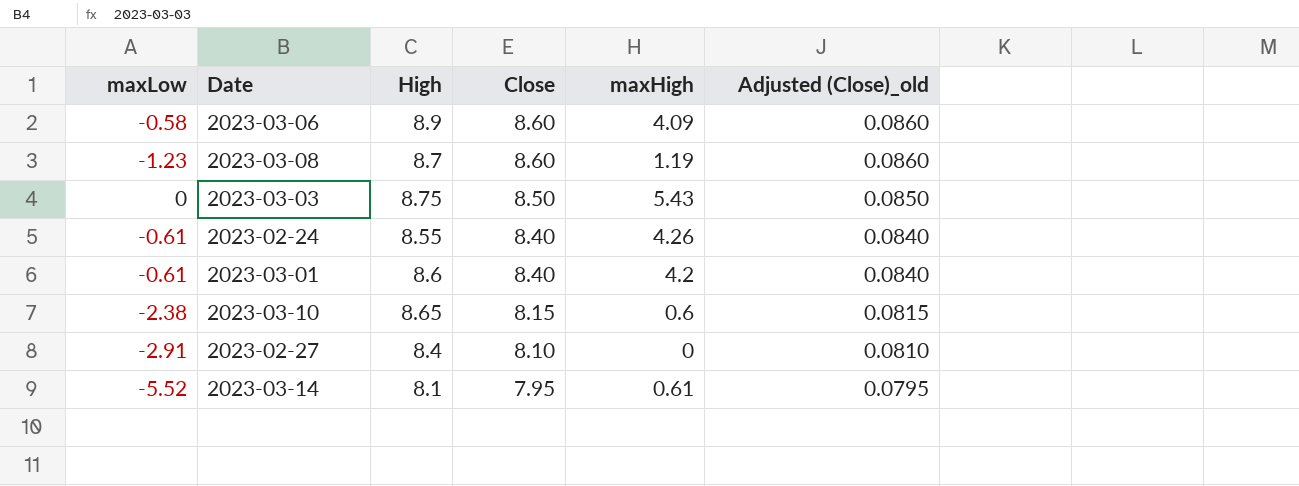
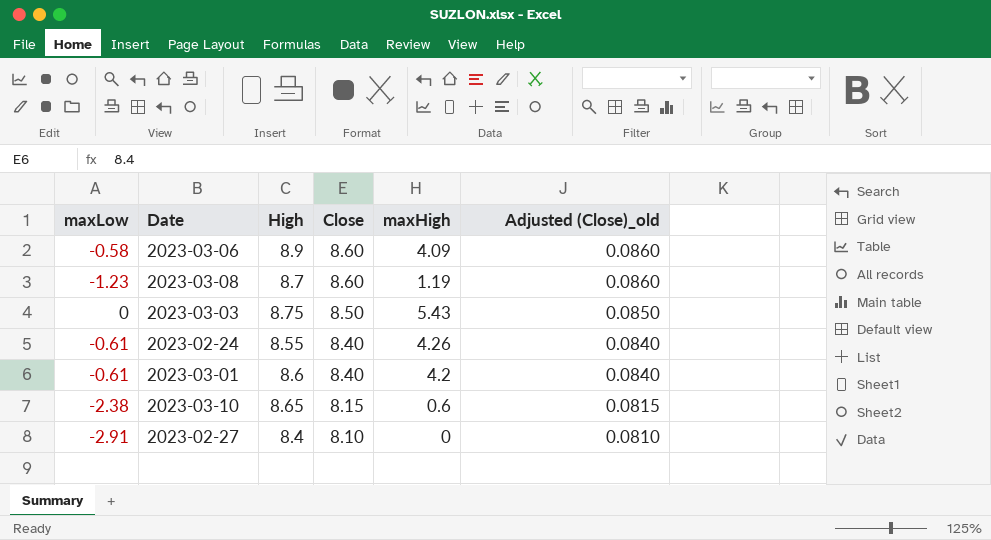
row 2023-03-14: -5.52 | 8.1 | 7.95 | 0.61 | 0.0795 -> none

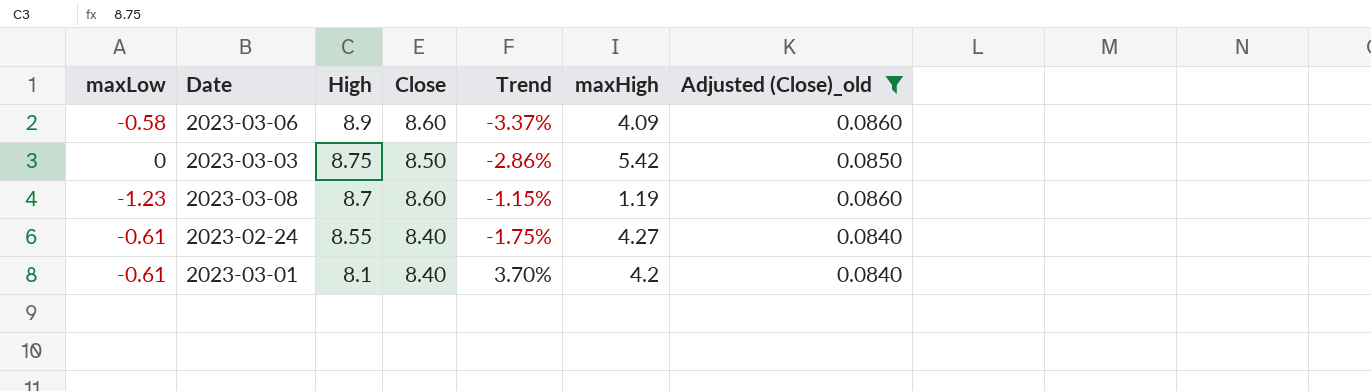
filter: none -> Adjusted (Close)_old >= 0.0840
row order: Close descending -> High descending
column Trend | formula: none -> ([Close] - [High]) / [High]
2023-03-03 | maxHigh: 5.43 -> 5.42
2023-02-24 | maxHigh: 4.26 -> 4.27
2023-03-01 | High: 8.6 -> 8.1

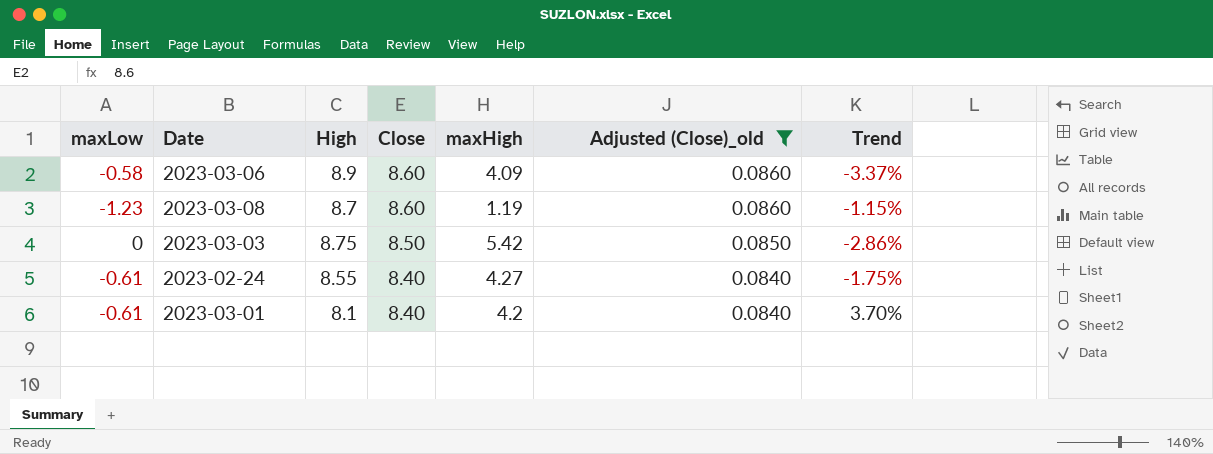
row order: High descending -> Close descending
column Trend | position: 5 -> 7

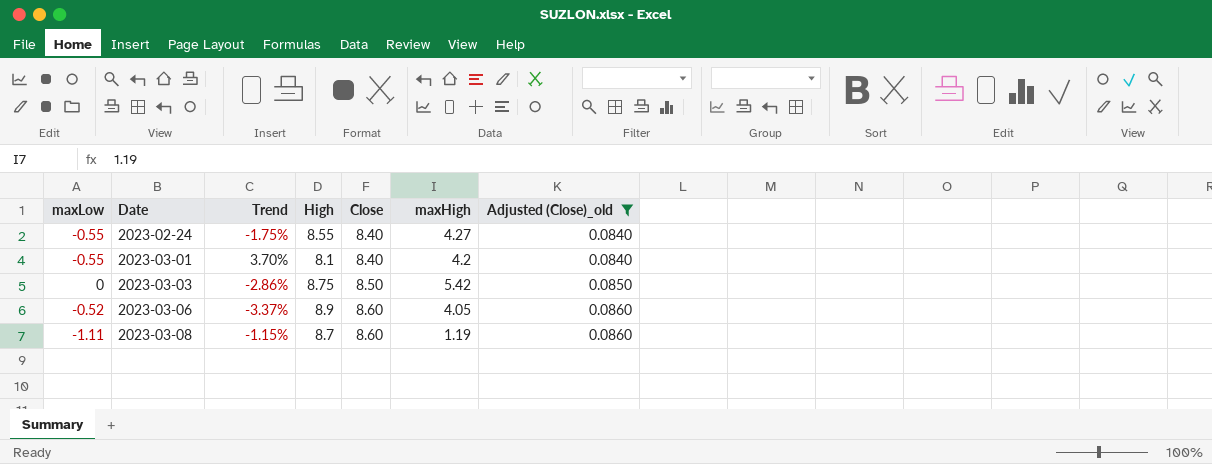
row order: Close descending -> Date ascending
column Trend | position: 7 -> 3
2023-02-24 | maxLow: -0.61 -> -0.55
2023-03-01 | maxLow: -0.61 -> -0.55
2023-03-06 | maxLow: -0.58 -> -0.52
2023-03-06 | maxHigh: 4.09 -> 4.05
2023-03-08 | maxLow: -1.23 -> -1.11

